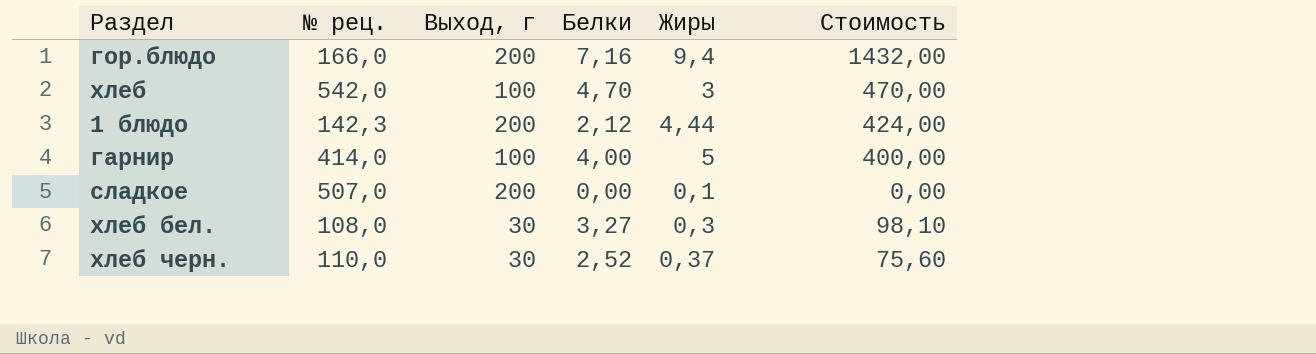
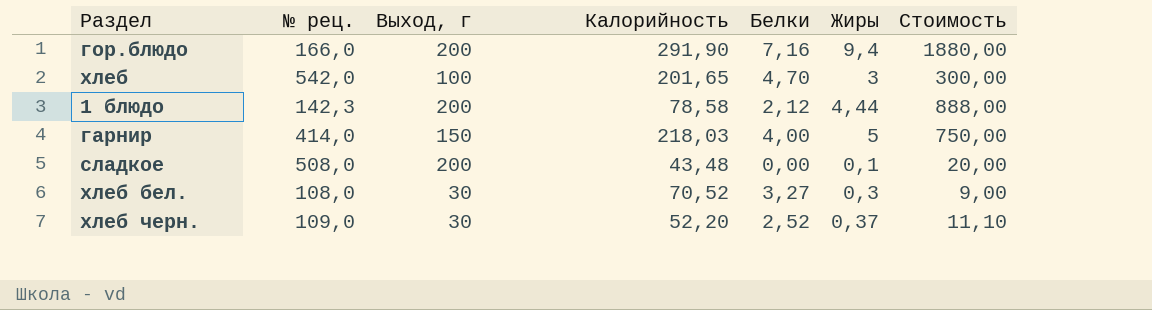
column Калорийность | position: none -> 4
column Стоимость | formula: [Выход, г] * [Белки] -> [Выход, г] * [Жиры]
гарнир | Выход, г: 100 -> 150
сладкое | № рец.: 507,0 -> 508,0
хлеб черн. | № рец.: 110,0 -> 109,0

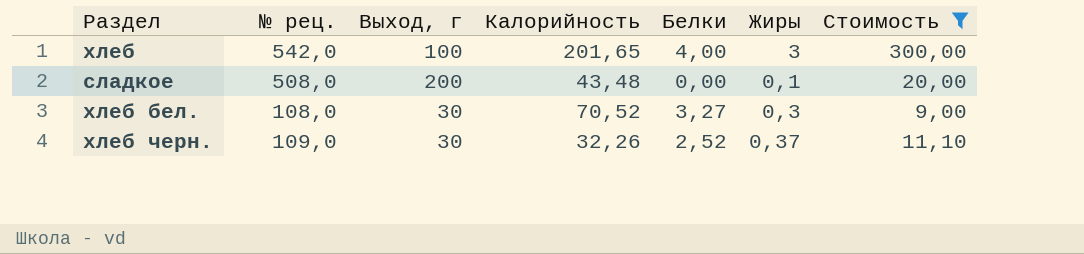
filter: none -> Стоимость <= 300,00
хлеб | Белки: 4,70 -> 4,00
хлеб черн. | Калорийность: 52,20 -> 32,26

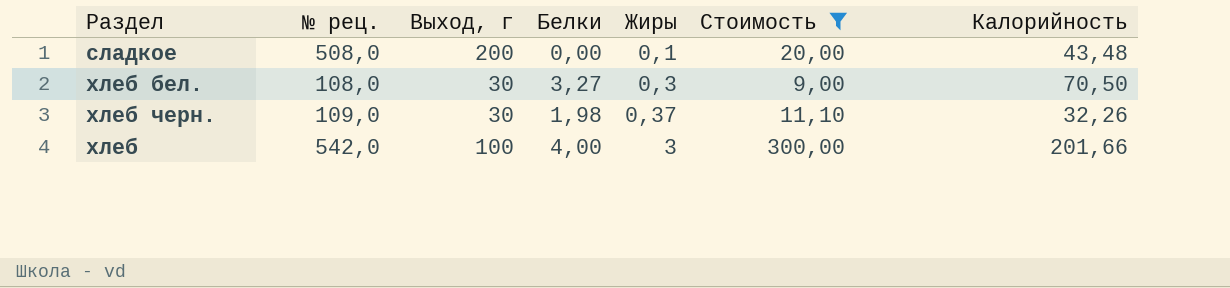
row order: none -> Жиры ascending
column Калорийность | position: 4 -> 7
хлеб бел. | Калорийность: 70,52 -> 70,50
хлеб черн. | Белки: 2,52 -> 1,98
хлеб | Калорийность: 201,65 -> 201,66

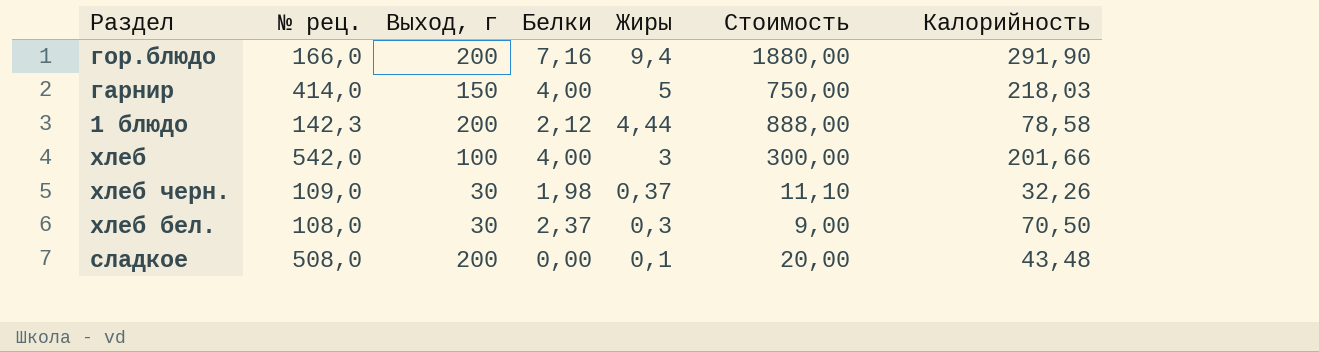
filter: Стоимость <= 300,00 -> none
row order: Жиры ascending -> Жиры descending
хлеб бел. | Белки: 3,27 -> 2,37

